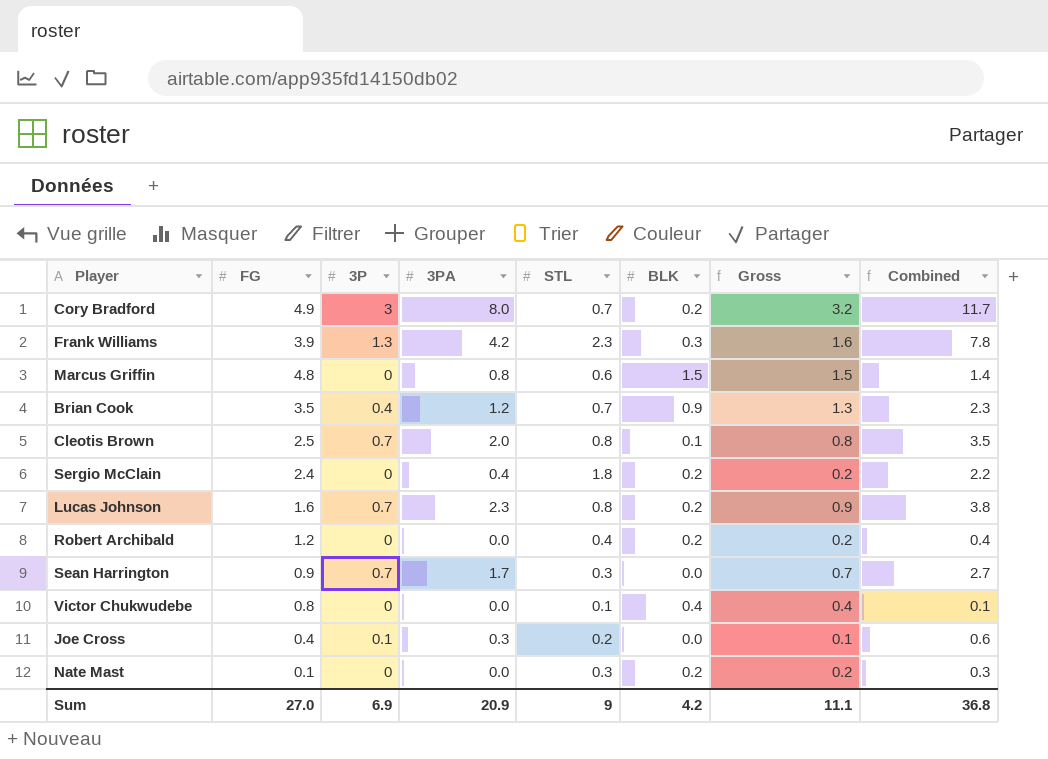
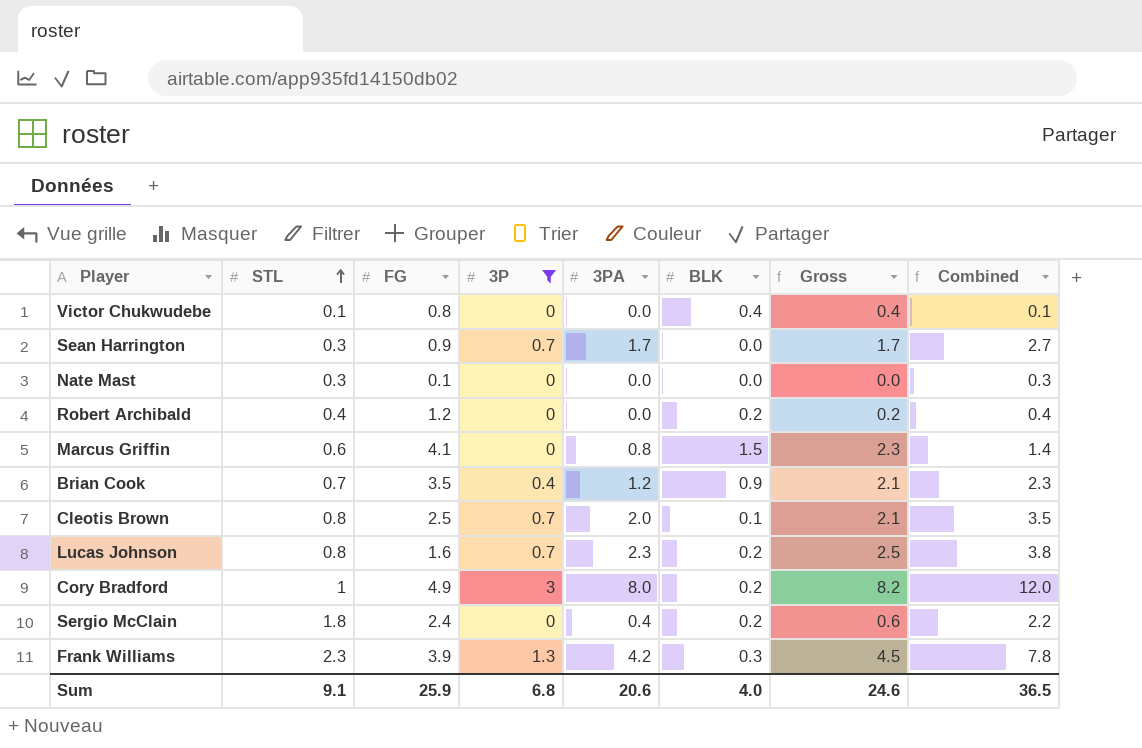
filter: none -> 3P != 0.1
row order: none -> STL ascending
column STL | position: 5 -> 2
column Gross | formula: [3P] + [BLK] -> [3PA] + [BLK]
Nate Mast | BLK: 0.2 -> 0.0
Marcus Griffin | FG: 4.8 -> 4.1
Cory Bradford | STL: 0.7 -> 1
Cory Bradford | Combined: 11.7 -> 12.0
Sum | STL: 9 -> 9.1
Sum | FG: 27.0 -> 25.9
Sum | 3P: 6.9 -> 6.8
Sum | 3PA: 20.9 -> 20.6
Sum | BLK: 4.2 -> 4.0
Sum | Gross: 11.1 -> 24.6
Sum | Combined: 36.8 -> 36.5

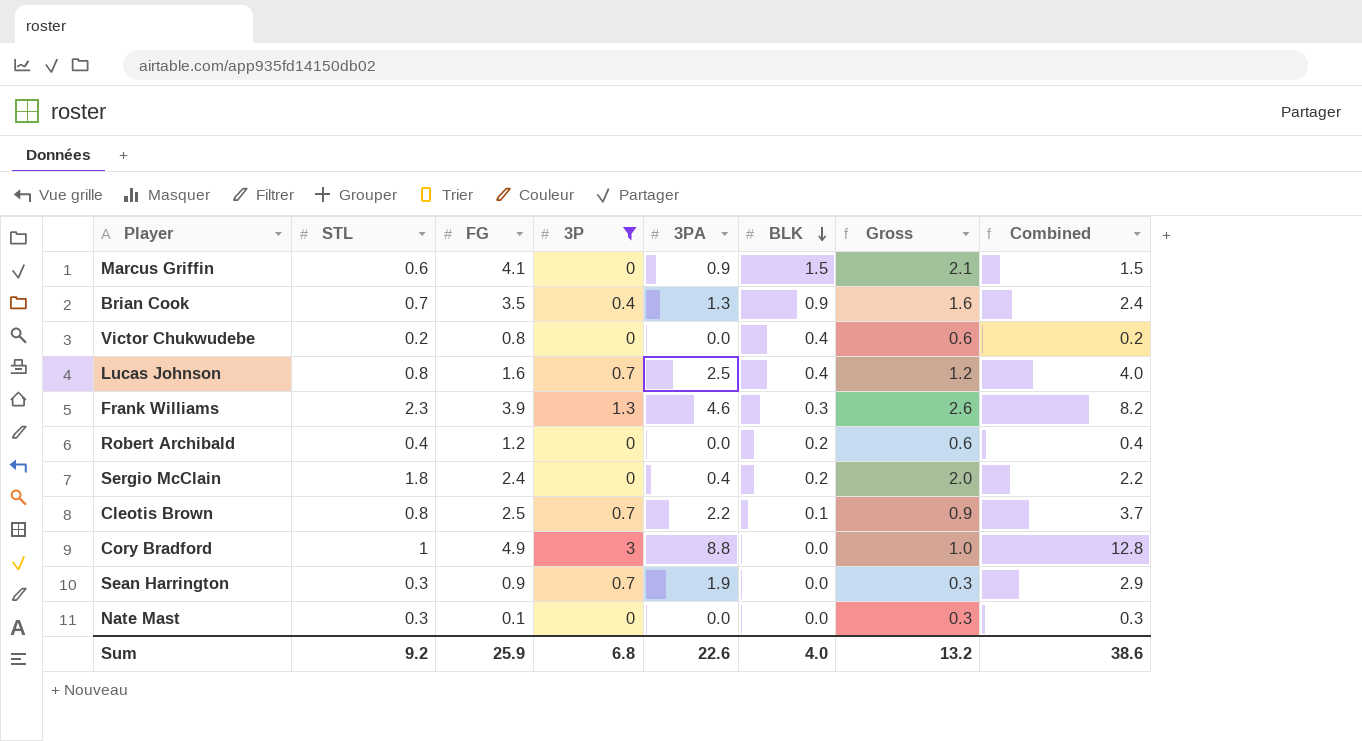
row order: STL ascending -> BLK descending
column Gross | formula: [3PA] + [BLK] -> [STL] + [BLK]
Marcus Griffin | 3PA: 0.8 -> 0.9
Marcus Griffin | Combined: 1.4 -> 1.5
Brian Cook | 3PA: 1.2 -> 1.3
Brian Cook | Combined: 2.3 -> 2.4
Victor Chukwudebe | STL: 0.1 -> 0.2
Victor Chukwudebe | Combined: 0.1 -> 0.2
Lucas Johnson | 3PA: 2.3 -> 2.5
Lucas Johnson | BLK: 0.2 -> 0.4
Lucas Johnson | Combined: 3.8 -> 4.0
Frank Williams | 3PA: 4.2 -> 4.6
Frank Williams | Combined: 7.8 -> 8.2
Cleotis Brown | 3PA: 2.0 -> 2.2
Cleotis Brown | Combined: 3.5 -> 3.7
Cory Bradford | 3PA: 8.0 -> 8.8
Cory Bradford | BLK: 0.2 -> 0.0
Cory Bradford | Combined: 12.0 -> 12.8
Sean Harrington | 3PA: 1.7 -> 1.9
Sean Harrington | Combined: 2.7 -> 2.9
Sum | STL: 9.1 -> 9.2
Sum | 3PA: 20.6 -> 22.6
Sum | Gross: 24.6 -> 13.2
Sum | Combined: 36.5 -> 38.6

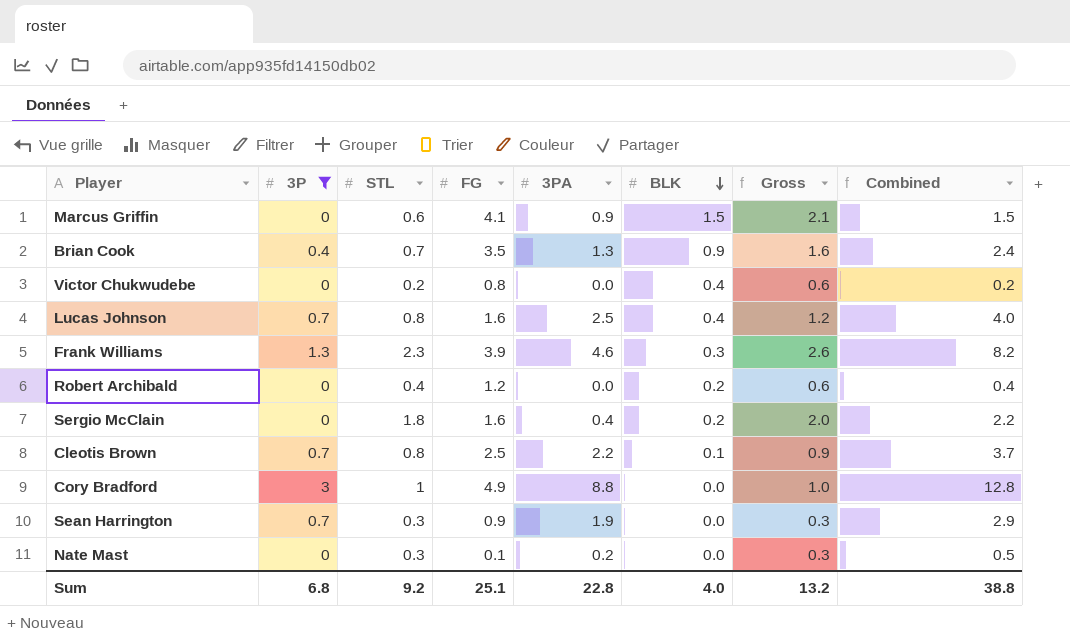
column 3P | position: 4 -> 2
Sergio McClain | FG: 2.4 -> 1.6
Nate Mast | 3PA: 0.0 -> 0.2
Nate Mast | Combined: 0.3 -> 0.5
Sum | FG: 25.9 -> 25.1
Sum | 3PA: 22.6 -> 22.8
Sum | Combined: 38.6 -> 38.8

